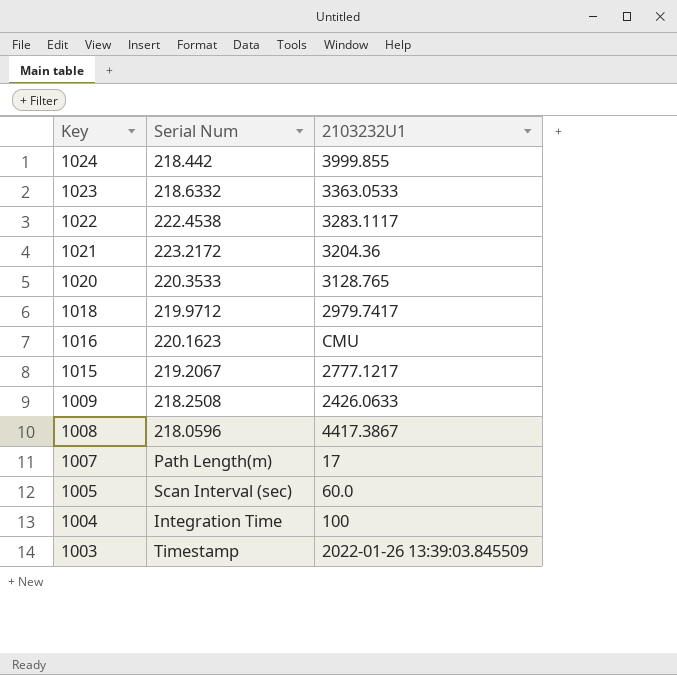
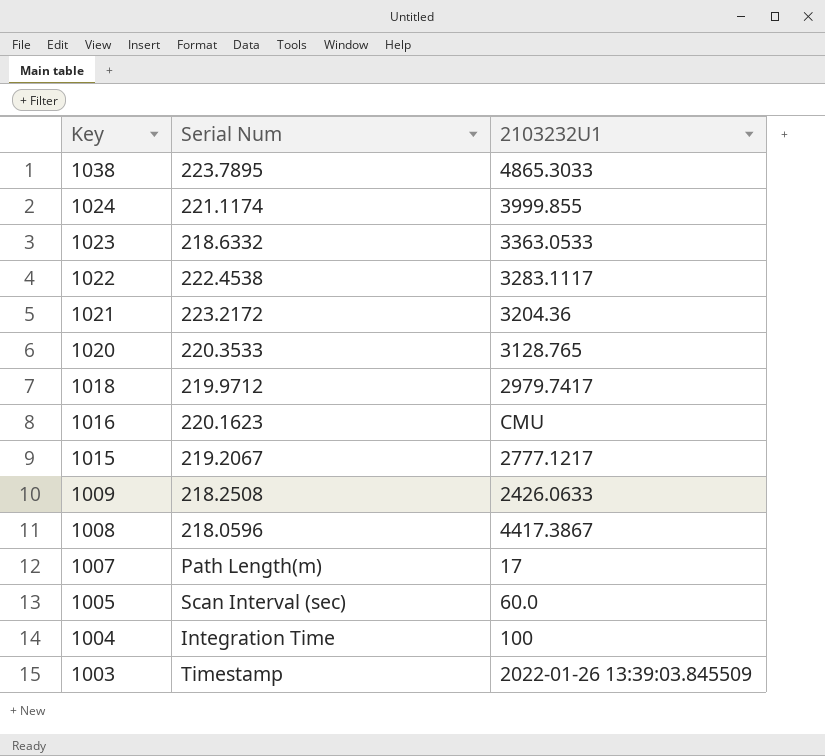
row 1038: none -> 223.7895 | 4865.3033
1024 | Serial Num: 218.442 -> 221.1174

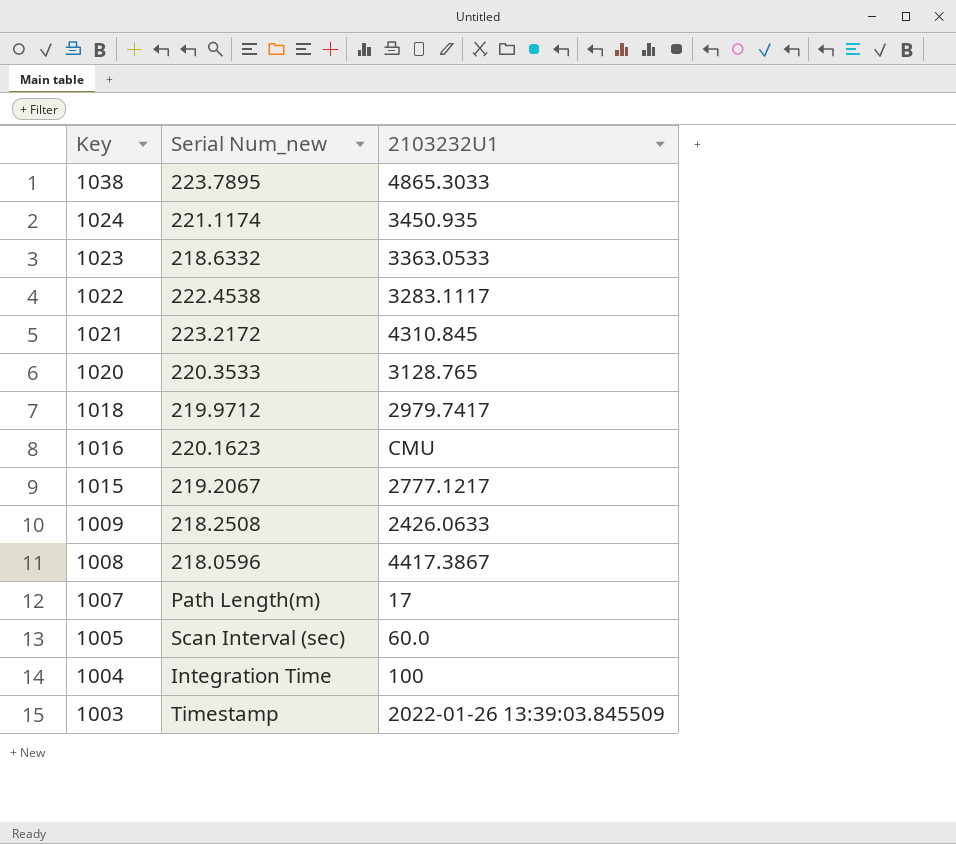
column name: Serial Num -> Serial Num_new
1024 | 2103232U1: 3999.855 -> 3450.935
1021 | 2103232U1: 3204.36 -> 4310.845

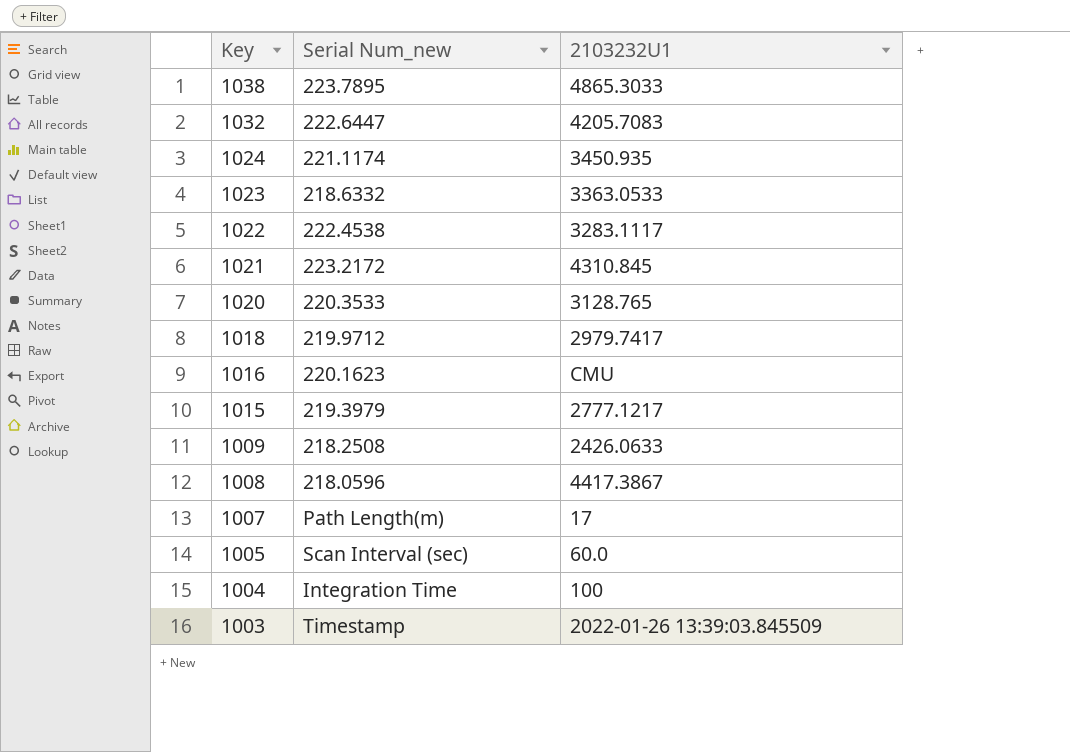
row 1032: none -> 222.6447 | 4205.7083
1015 | Serial Num_new: 219.2067 -> 219.3979

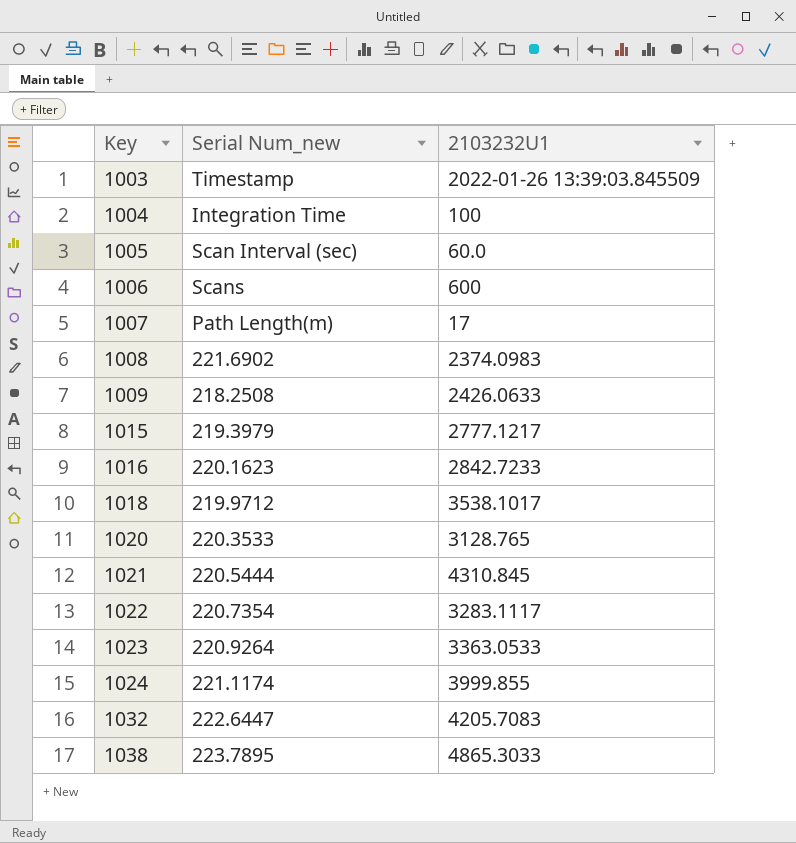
row order: Key descending -> Key ascending
row 1006: none -> Scans | 600
1008 | Serial Num_new: 218.0596 -> 221.6902
1008 | 2103232U1: 4417.3867 -> 2374.0983
1016 | 2103232U1: CMU -> 2842.7233
1018 | 2103232U1: 2979.7417 -> 3538.1017
1021 | Serial Num_new: 223.2172 -> 220.5444
1022 | Serial Num_new: 222.4538 -> 220.7354
1023 | Serial Num_new: 218.6332 -> 220.9264
1024 | 2103232U1: 3450.935 -> 3999.855

